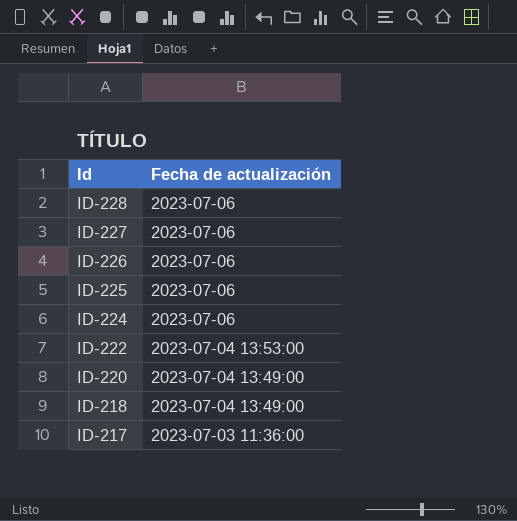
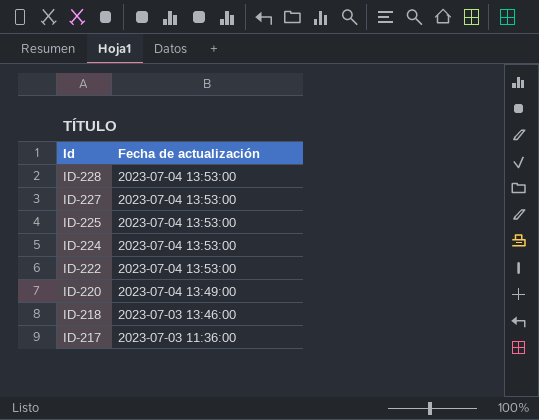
row ID-226: 2023-07-06 -> none
ID-228 | Fecha de actualización: 2023-07-06 -> 2023-07-04 13:53:00
ID-227 | Fecha de actualización: 2023-07-06 -> 2023-07-04 13:53:00
ID-225 | Fecha de actualización: 2023-07-06 -> 2023-07-04 13:53:00
ID-224 | Fecha de actualización: 2023-07-06 -> 2023-07-04 13:53:00
ID-218 | Fecha de actualización: 2023-07-04 13:49:00 -> 2023-07-03 13:46:00

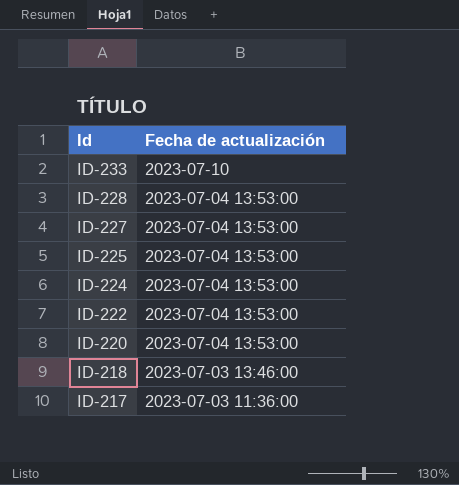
row ID-233: none -> 2023-07-10
ID-220 | Fecha de actualización: 2023-07-04 13:49:00 -> 2023-07-04 13:53:00

